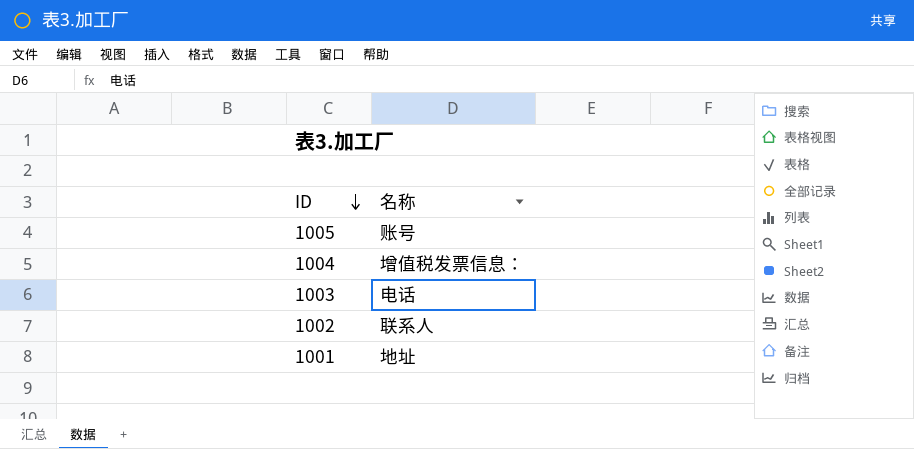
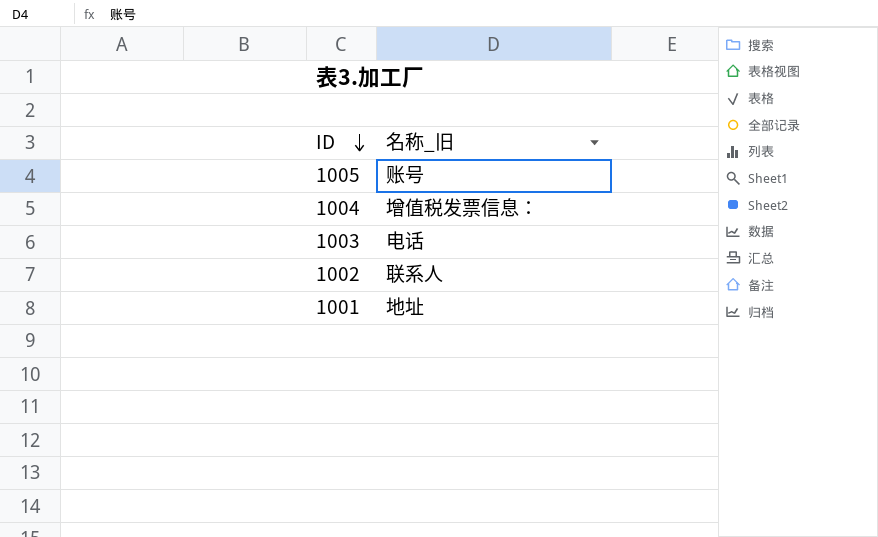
column name: 名称 -> 名称_旧

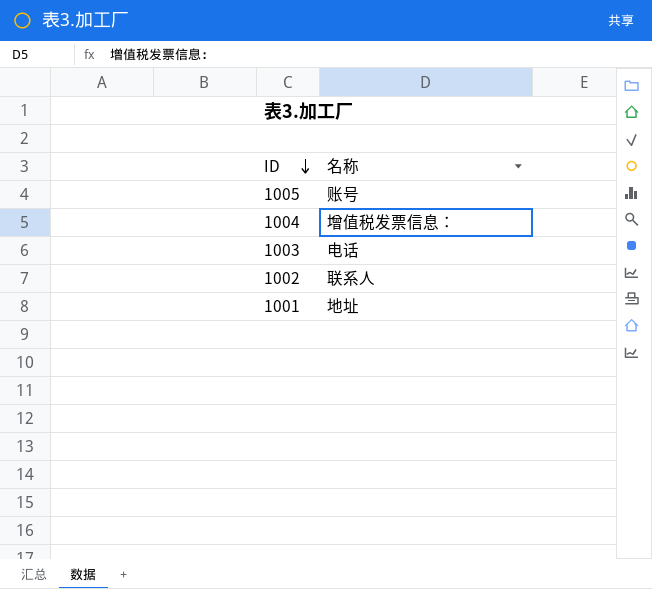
column name: 名称_旧 -> 名称

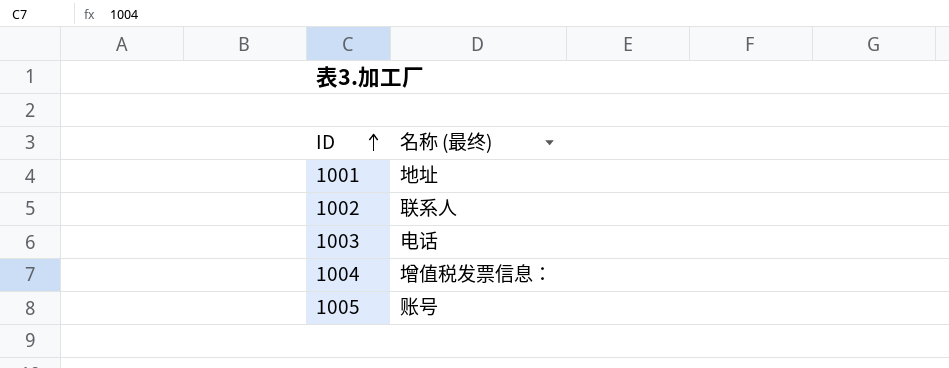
row order: ID descending -> ID ascending
column name: 名称 -> 名称 (最终)

